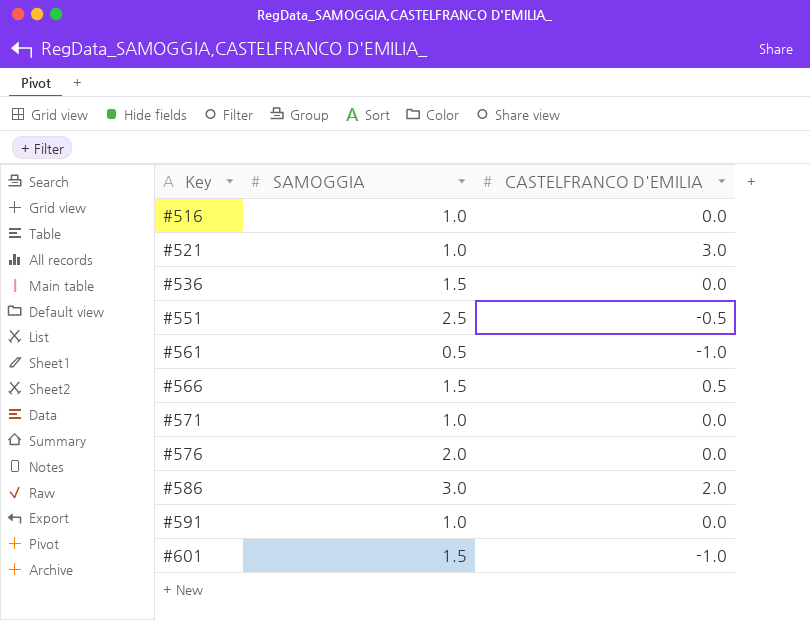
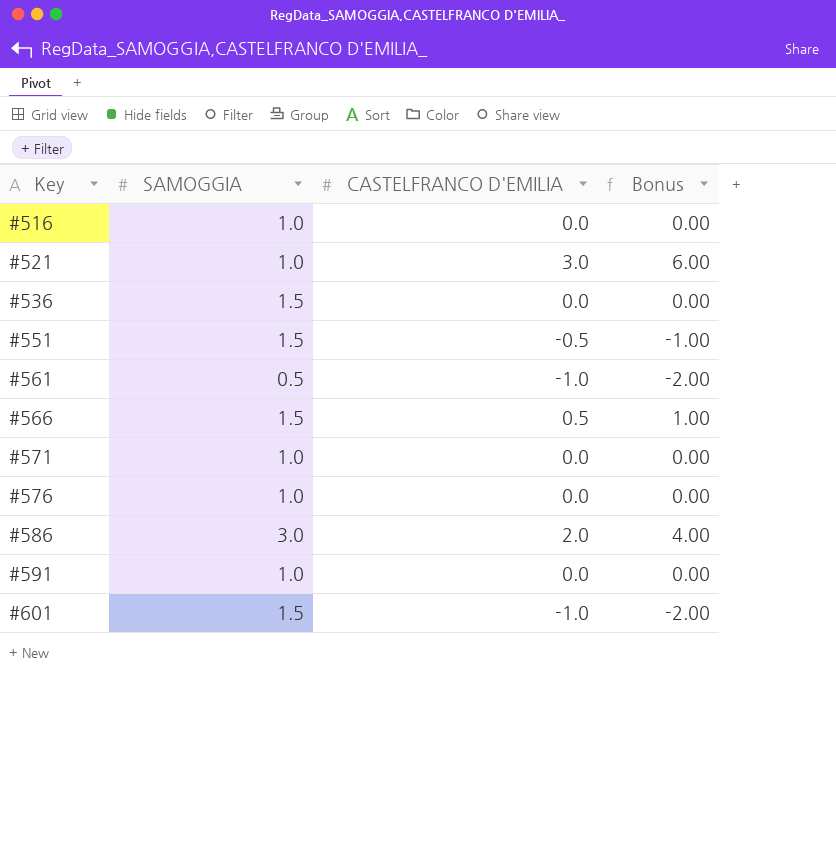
column Bonus | formula: none -> [CASTELFRANCO D'EMILIA] * 2
#551 | SAMOGGIA: 2.5 -> 1.5
#576 | SAMOGGIA: 2.0 -> 1.0

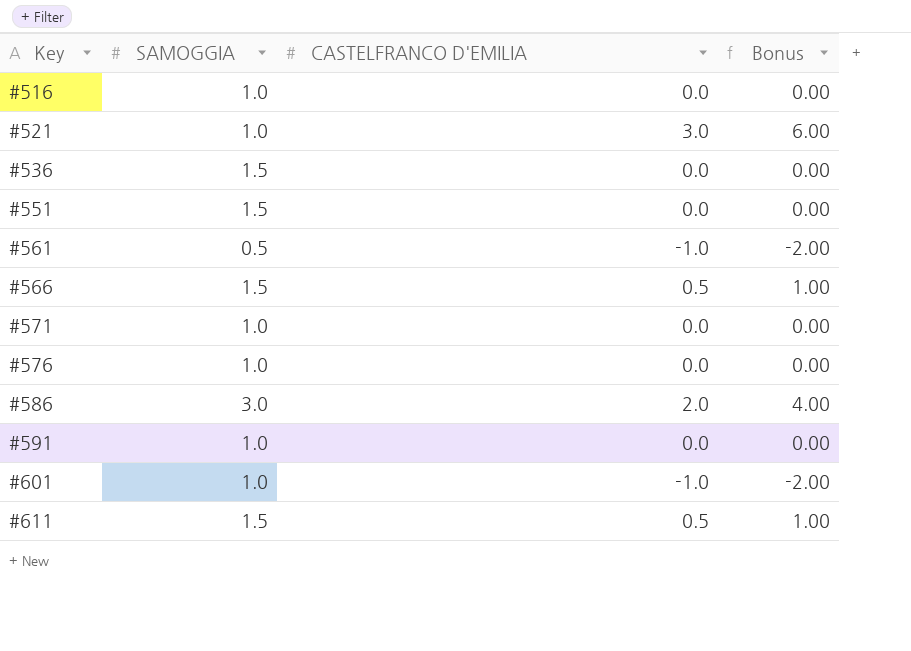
#551 | CASTELFRANCO D'EMILIA: -0.5 -> 0.0
#551 | Bonus: -1.00 -> 0.00
#601 | SAMOGGIA: 1.5 -> 1.0
row #611: none -> 1.5 | 0.5 | 1.00

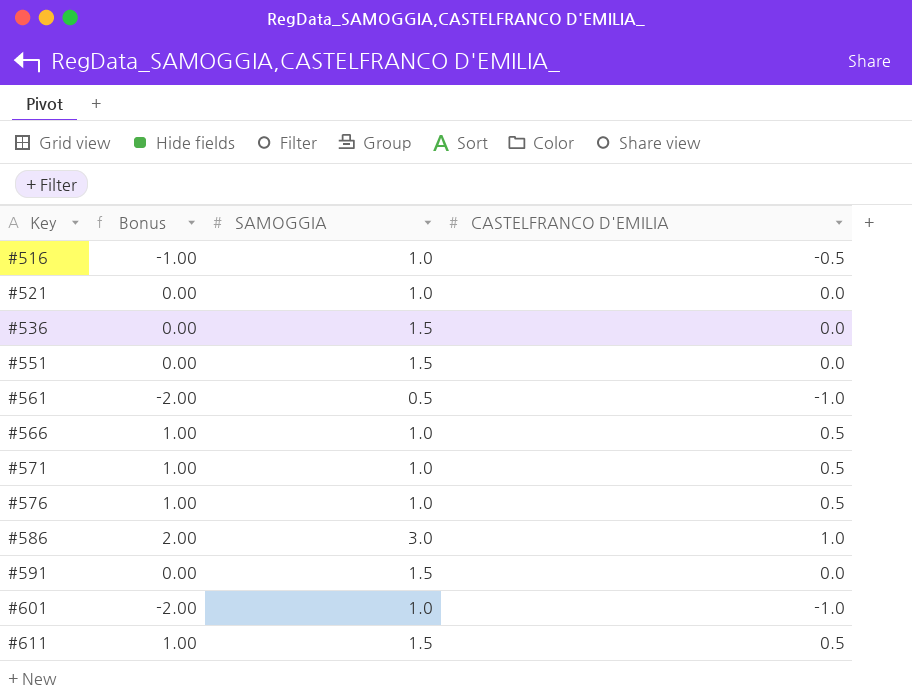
column Bonus | position: 4 -> 2
#516 | Bonus: 0.00 -> -1.00
#516 | CASTELFRANCO D'EMILIA: 0.0 -> -0.5
#521 | Bonus: 6.00 -> 0.00
#521 | CASTELFRANCO D'EMILIA: 3.0 -> 0.0
#566 | SAMOGGIA: 1.5 -> 1.0
#571 | Bonus: 0.00 -> 1.00
#571 | CASTELFRANCO D'EMILIA: 0.0 -> 0.5
#576 | Bonus: 0.00 -> 1.00
#576 | CASTELFRANCO D'EMILIA: 0.0 -> 0.5
#586 | Bonus: 4.00 -> 2.00
#586 | CASTELFRANCO D'EMILIA: 2.0 -> 1.0
#591 | SAMOGGIA: 1.0 -> 1.5

